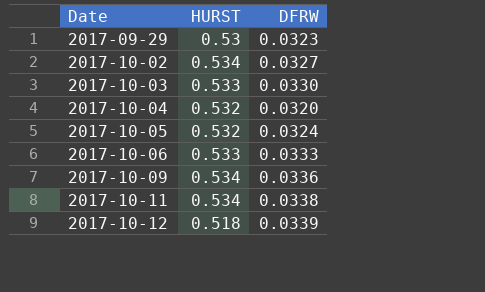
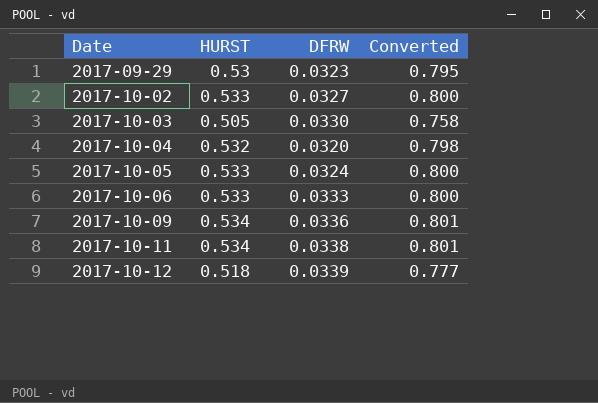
column Converted | formula: none -> [HURST] * 1.5
2017-10-02 | HURST: 0.534 -> 0.533
2017-10-03 | HURST: 0.533 -> 0.505
2017-10-05 | HURST: 0.532 -> 0.533

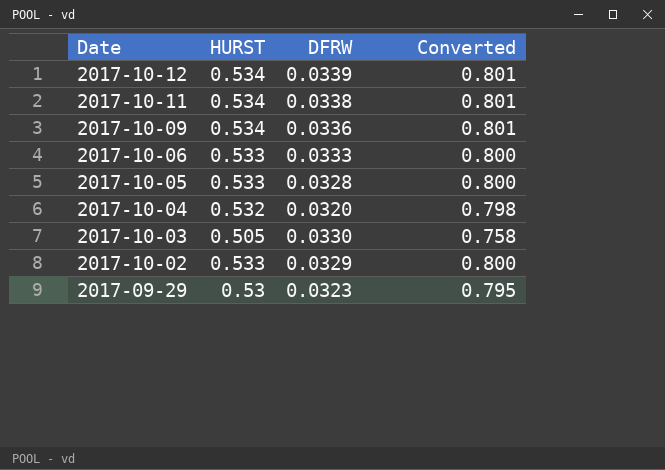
row order: Date ascending -> Date descending
2017-10-12 | HURST: 0.518 -> 0.534
2017-10-12 | Converted: 0.777 -> 0.801
2017-10-05 | DFRW: 0.0324 -> 0.0328
2017-10-02 | DFRW: 0.0327 -> 0.0329

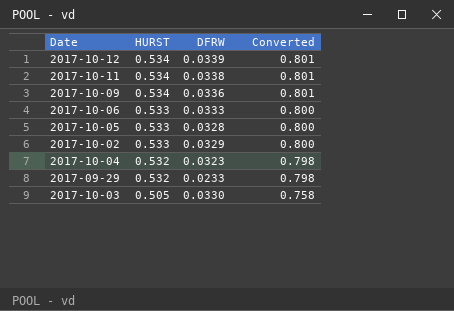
row order: Date descending -> HURST descending
2017-10-04 | DFRW: 0.0320 -> 0.0323
2017-09-29 | HURST: 0.53 -> 0.532
2017-09-29 | DFRW: 0.0323 -> 0.0233
2017-09-29 | Converted: 0.795 -> 0.798

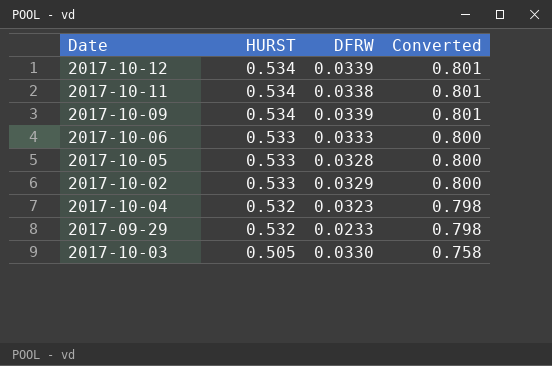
2017-10-09 | DFRW: 0.0336 -> 0.0339

